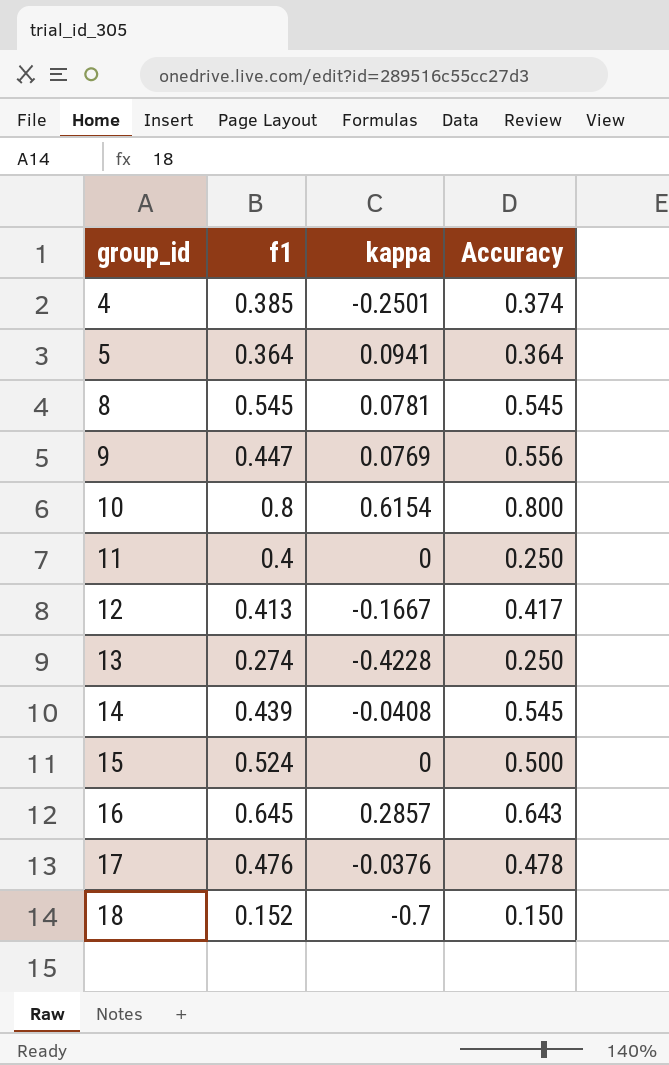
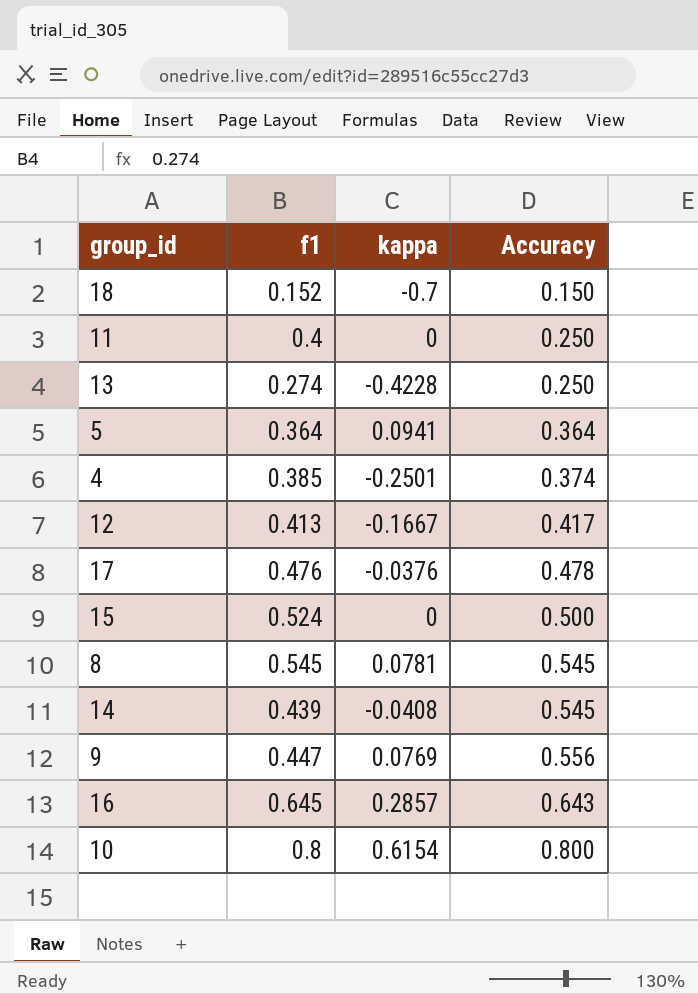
row order: group_id ascending -> Accuracy ascending

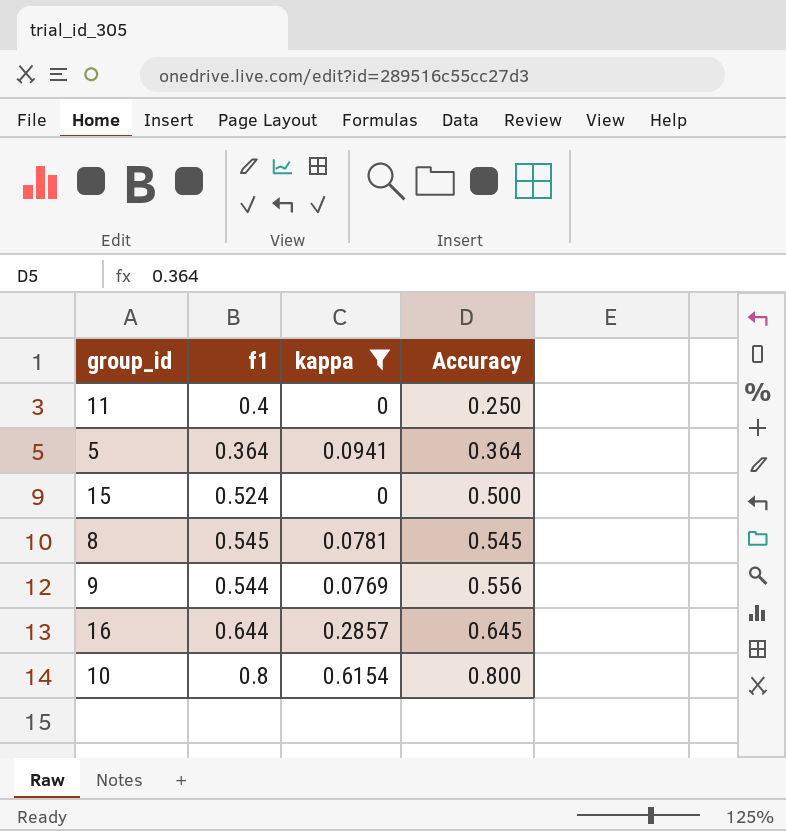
filter: none -> kappa >= 0
9 | f1: 0.447 -> 0.544
16 | f1: 0.645 -> 0.644
16 | Accuracy: 0.643 -> 0.645

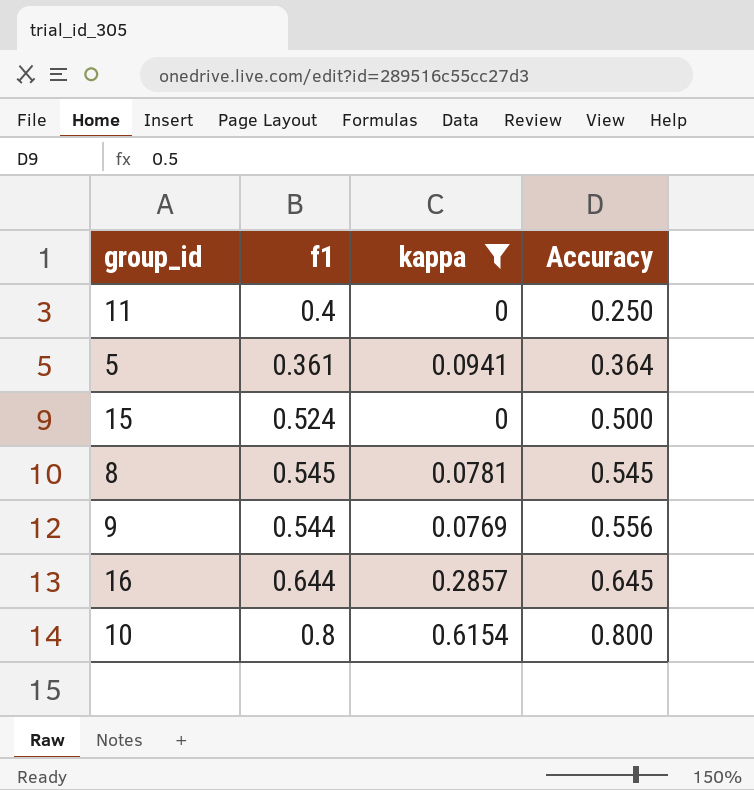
5 | f1: 0.364 -> 0.361

